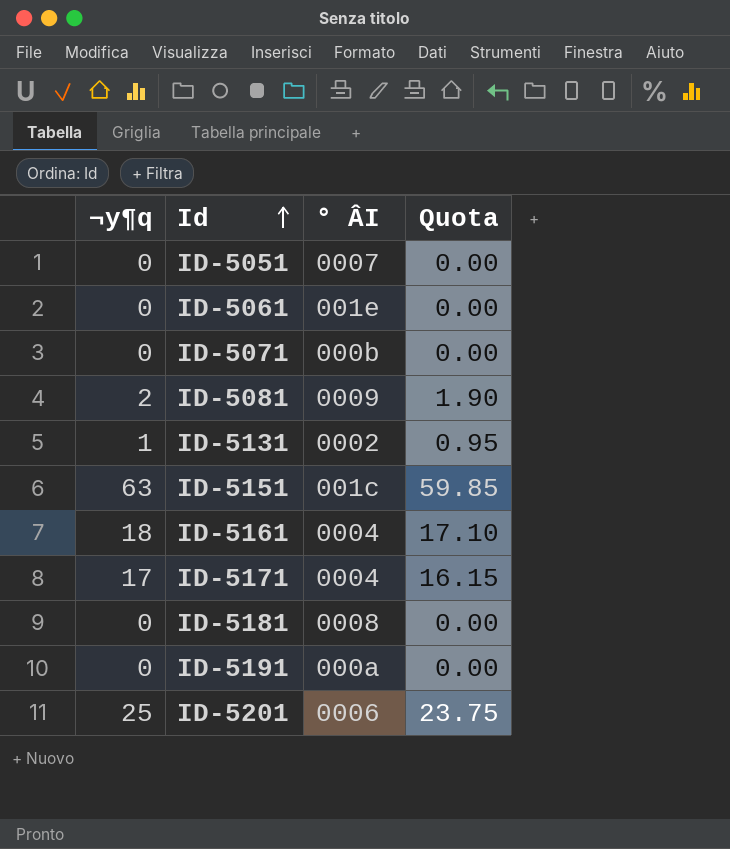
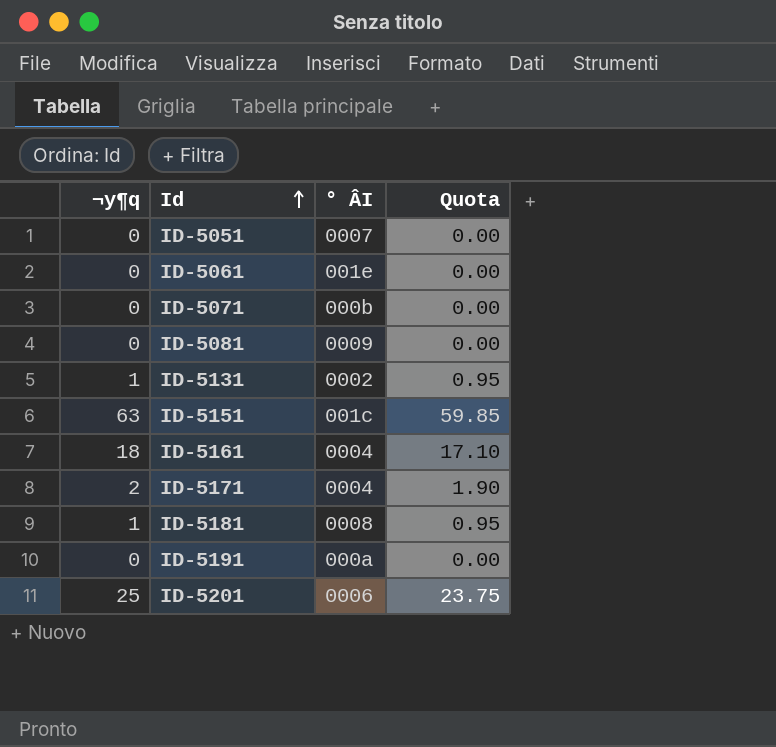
ID-5081 | ¬y¶q: 2 -> 0
ID-5081 | Quota: 1.90 -> 0.00
ID-5171 | ¬y¶q: 17 -> 2
ID-5171 | Quota: 16.15 -> 1.90
ID-5181 | ¬y¶q: 0 -> 1
ID-5181 | Quota: 0.00 -> 0.95

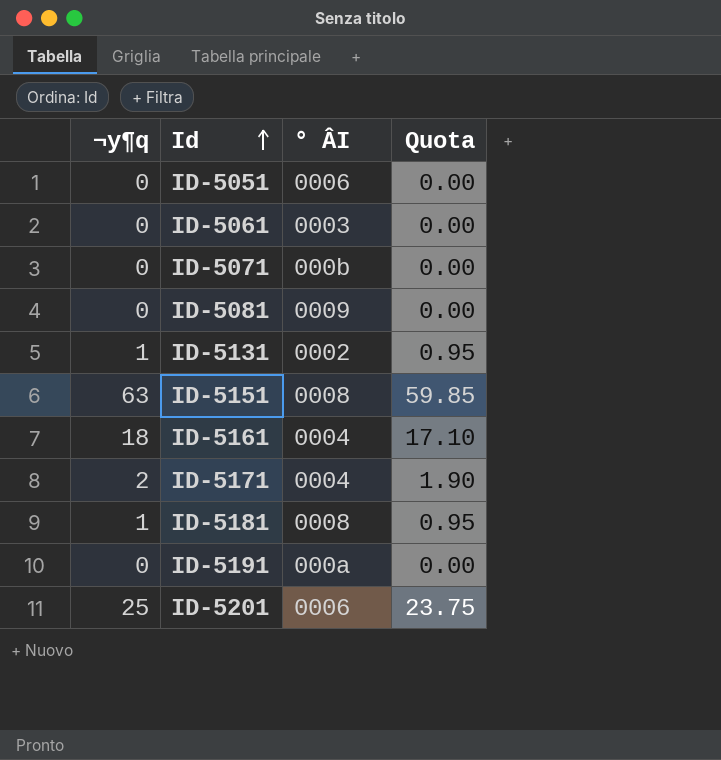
ID-5051 | ° ÂI: 0007 -> 0006
ID-5061 | ° ÂI: 001e -> 0003
ID-5151 | ° ÂI: 001c -> 0008

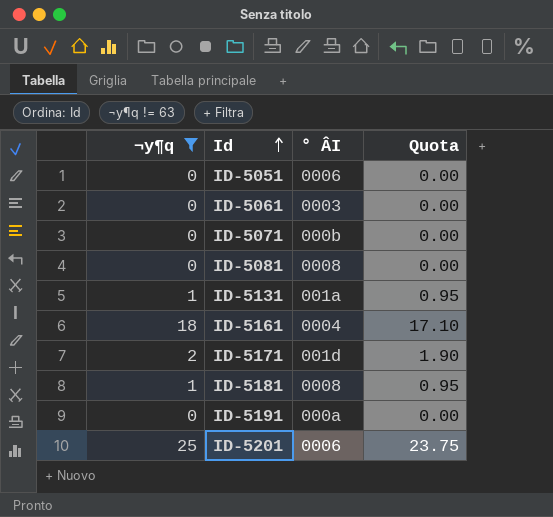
filter: none -> ¬y¶q != 63
ID-5081 | ° ÂI: 0009 -> 0008
ID-5131 | ° ÂI: 0002 -> 001a
ID-5171 | ° ÂI: 0004 -> 001d

